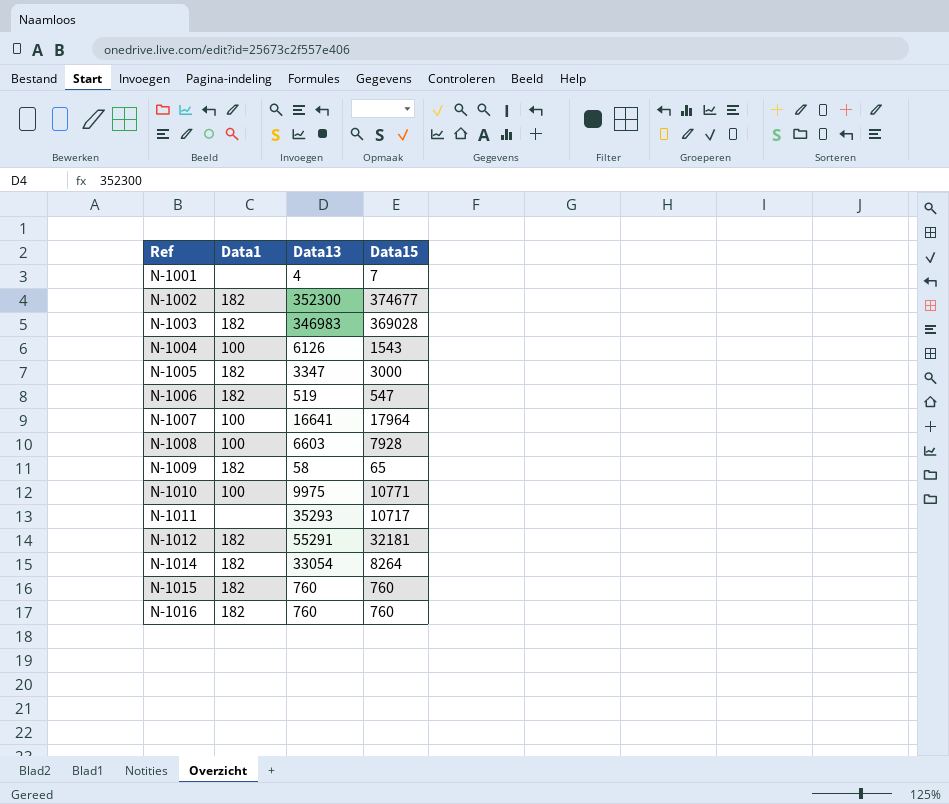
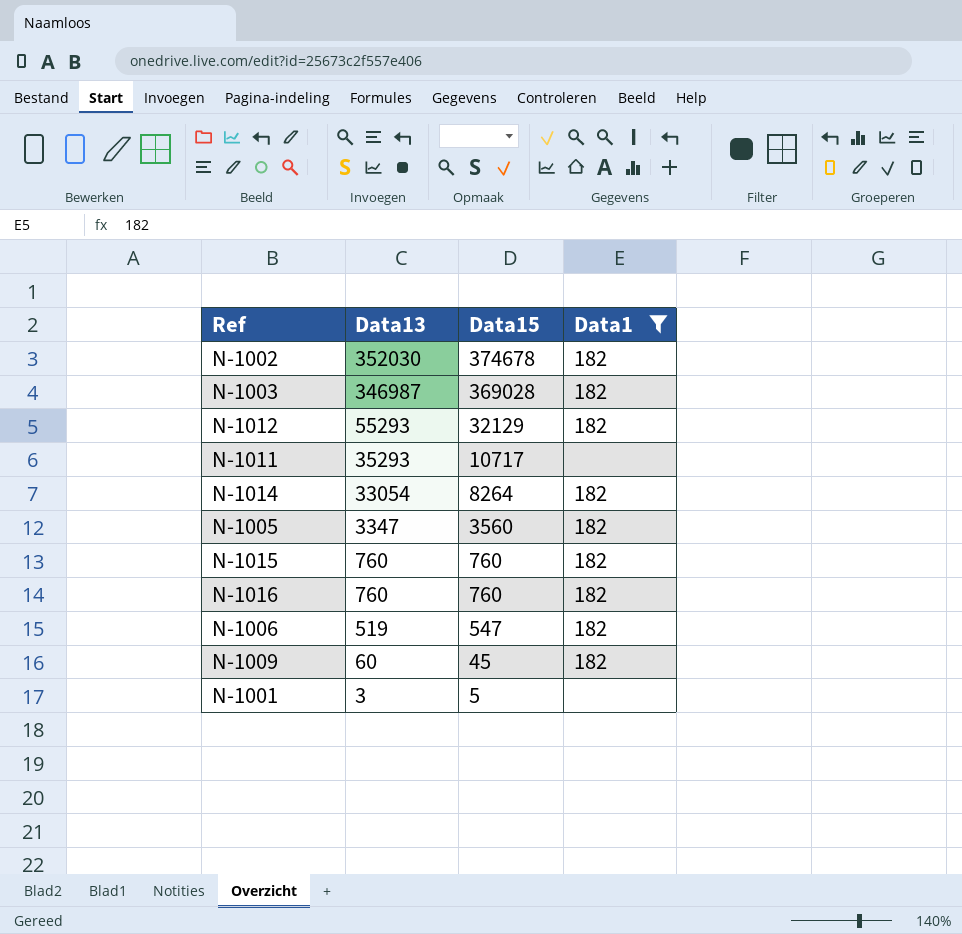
filter: none -> Data1 != 100
row order: Ref ascending -> Data13 descending
column Data1 | position: 2 -> 4
N-1002 | Data13: 352300 -> 352030
N-1002 | Data15: 374677 -> 374678
N-1003 | Data13: 346983 -> 346987
N-1012 | Data13: 55291 -> 55293
N-1012 | Data15: 32181 -> 32129
N-1005 | Data15: 3000 -> 3560
N-1009 | Data13: 58 -> 60
N-1009 | Data15: 65 -> 45
N-1001 | Data13: 4 -> 3
N-1001 | Data15: 7 -> 5

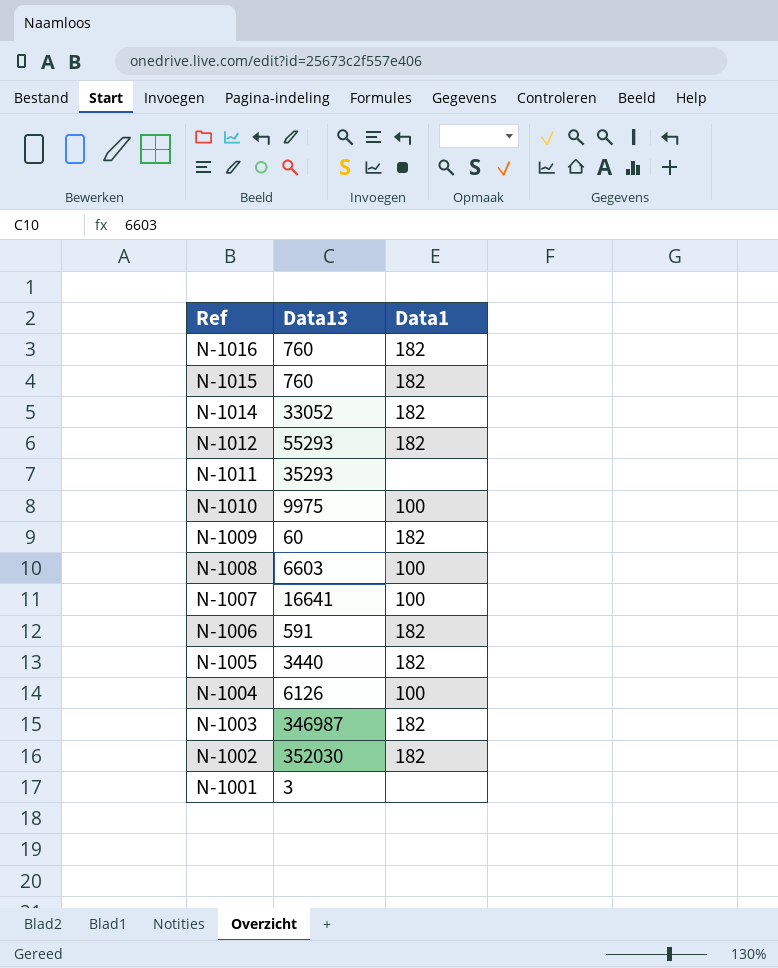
filter: Data1 != 100 -> none
row order: Data13 descending -> Ref descending
column Data15 | position: 3 -> none
N-1014 | Data13: 33054 -> 33052
N-1006 | Data13: 519 -> 591
N-1005 | Data13: 3347 -> 3440

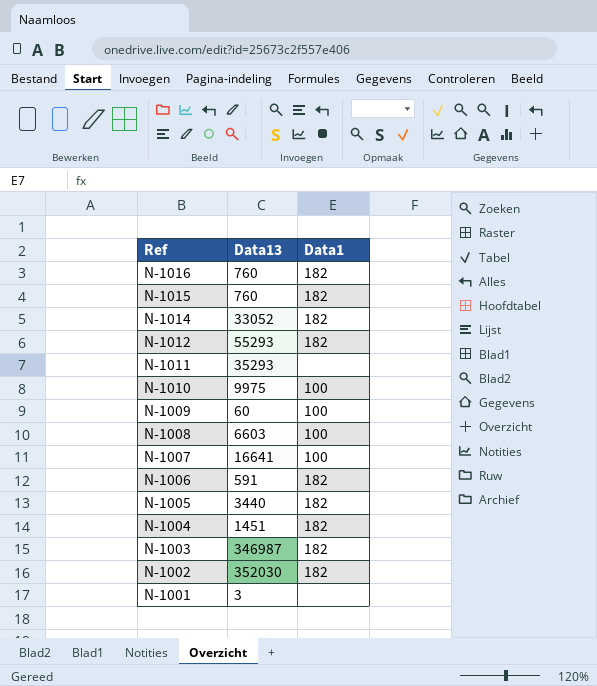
N-1009 | Data1: 182 -> 100
N-1004 | Data13: 6126 -> 1451
N-1004 | Data1: 100 -> 182

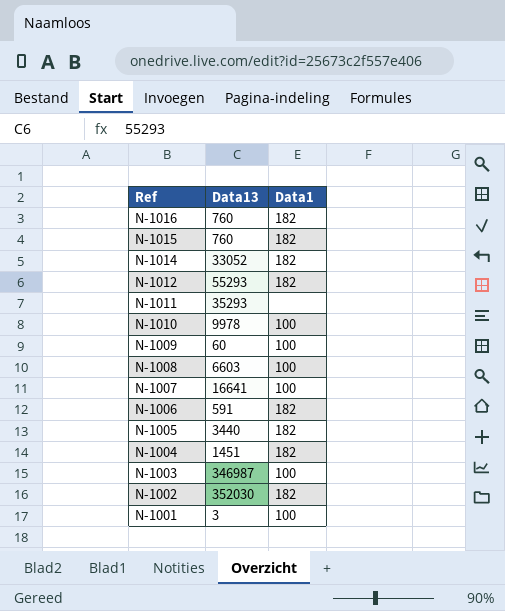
N-1010 | Data13: 9975 -> 9978
N-1003 | Data1: 182 -> 100
N-1001 | Data1: none -> 100

